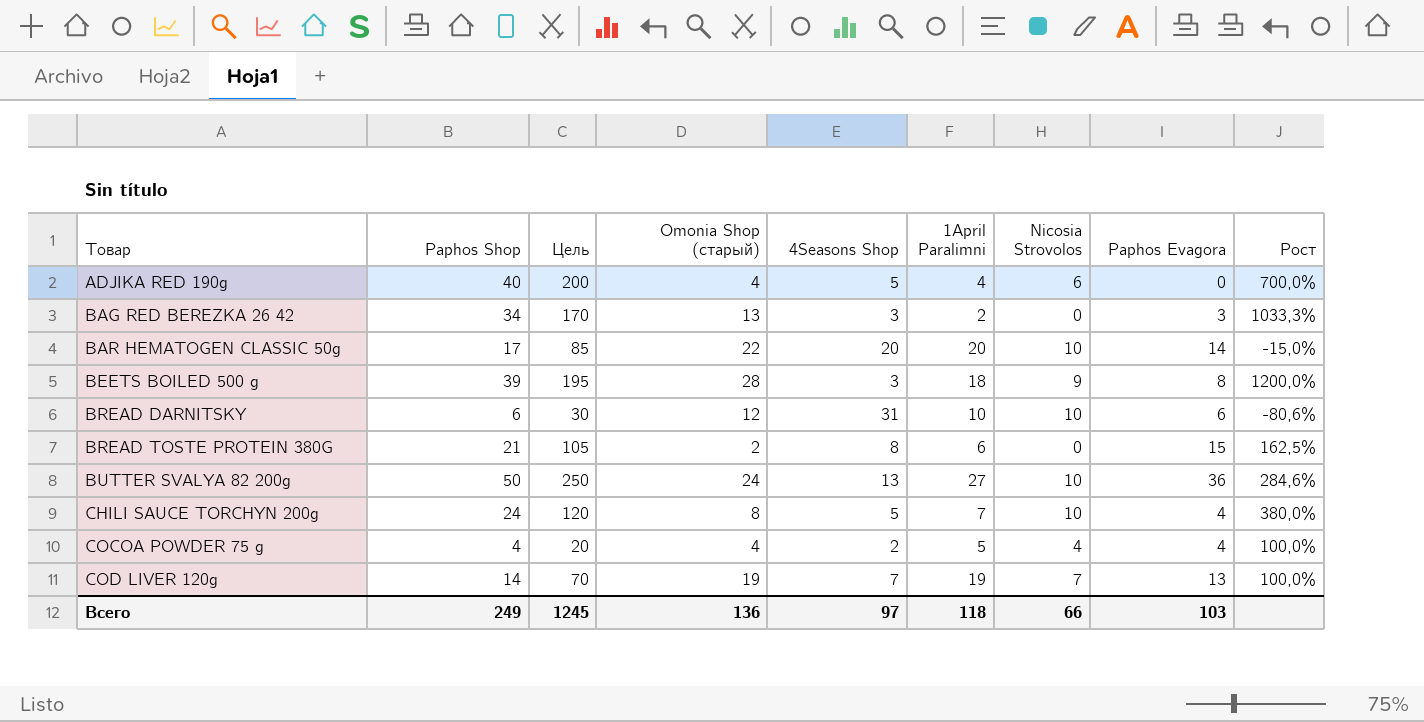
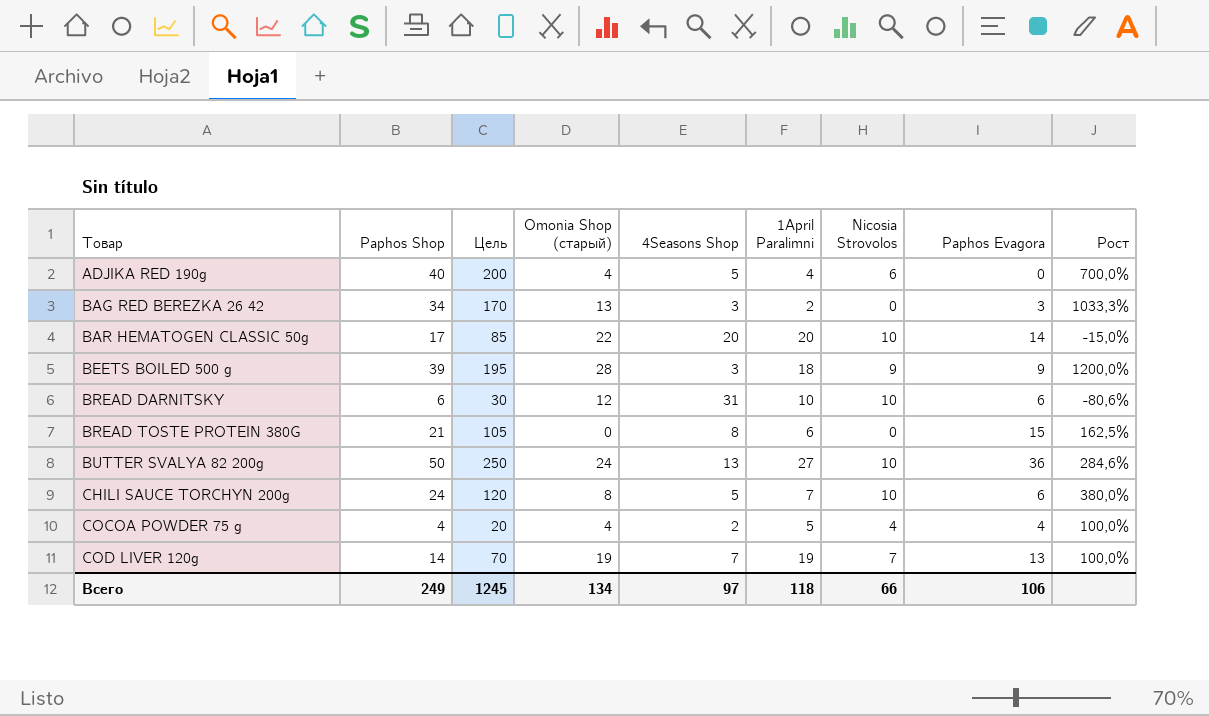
BEETS BOILED 500 g | Paphos Evagora: 8 -> 9
BREAD TOSTE PROTEIN 380G | Omonia Shop (старый): 2 -> 0
CHILI SAUCE TORCHYN 200g | Paphos Evagora: 4 -> 6
Всего | Omonia Shop (старый): 136 -> 134
Всего | Paphos Evagora: 103 -> 106

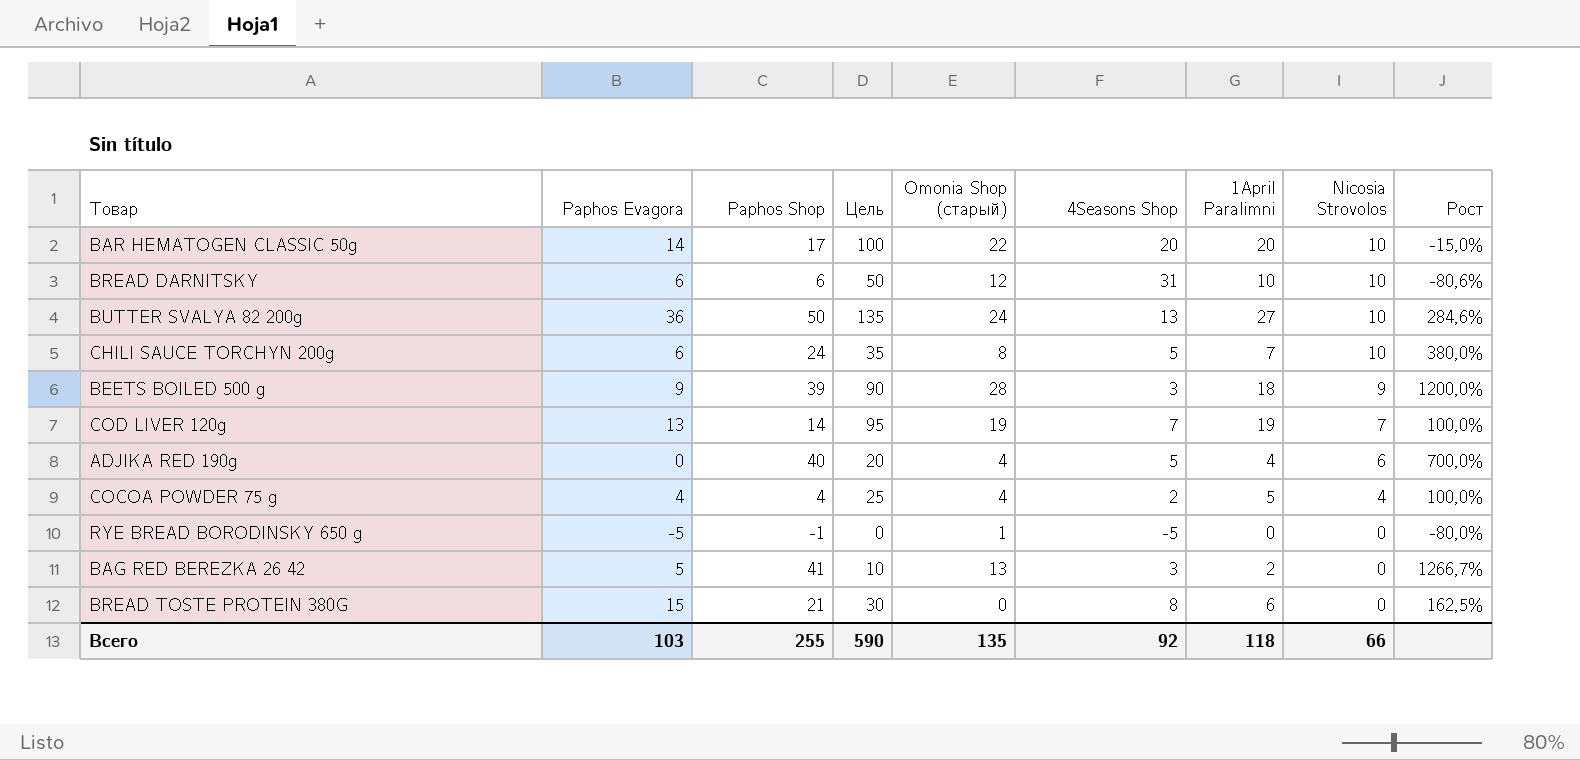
row order: Товар ascending -> Nicosia Strovolos descending
column Paphos Evagora | position: 8 -> 2
column Цель | formula: [Paphos Shop] * 5 -> [1April Paralimni] * 5
row RYE BREAD BORODINSKY 650 g: none -> -5 | -1 | 0 | 1 | -5 | 0 | 0 | -80,0%
BAG RED BEREZKA 26 42 | Paphos Evagora: 3 -> 5
BAG RED BEREZKA 26 42 | Paphos Shop: 34 -> 41
BAG RED BEREZKA 26 42 | Рост: 1033,3% -> 1266,7%
Всего | Paphos Evagora: 106 -> 103
Всего | Paphos Shop: 249 -> 255
Всего | Цель: 1245 -> 590
Всего | Omonia Shop (старый): 134 -> 135
Всего | 4Seasons Shop: 97 -> 92

